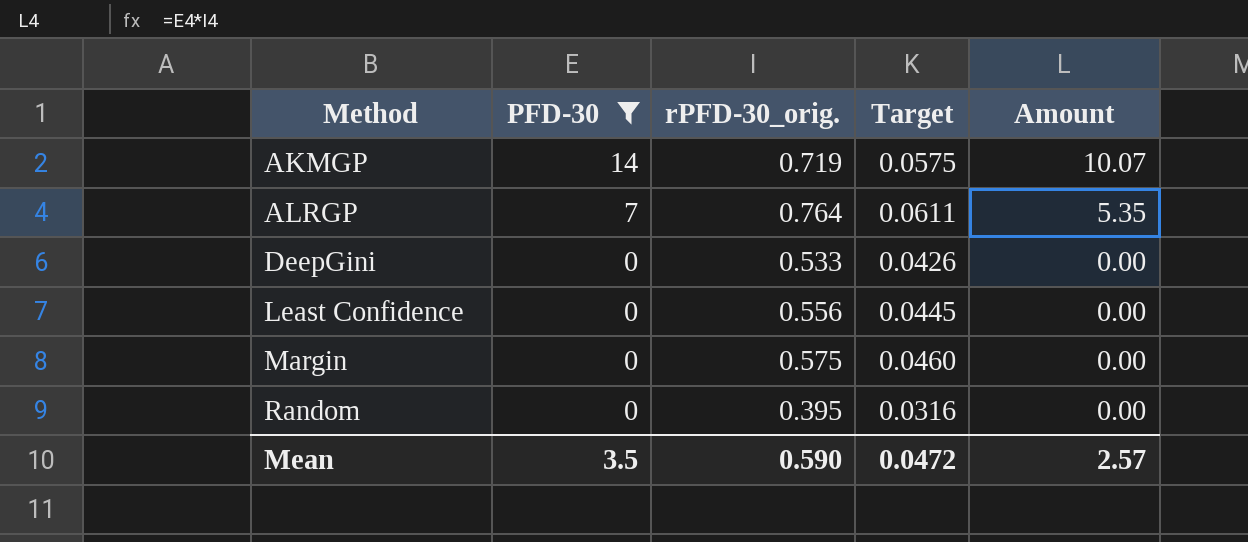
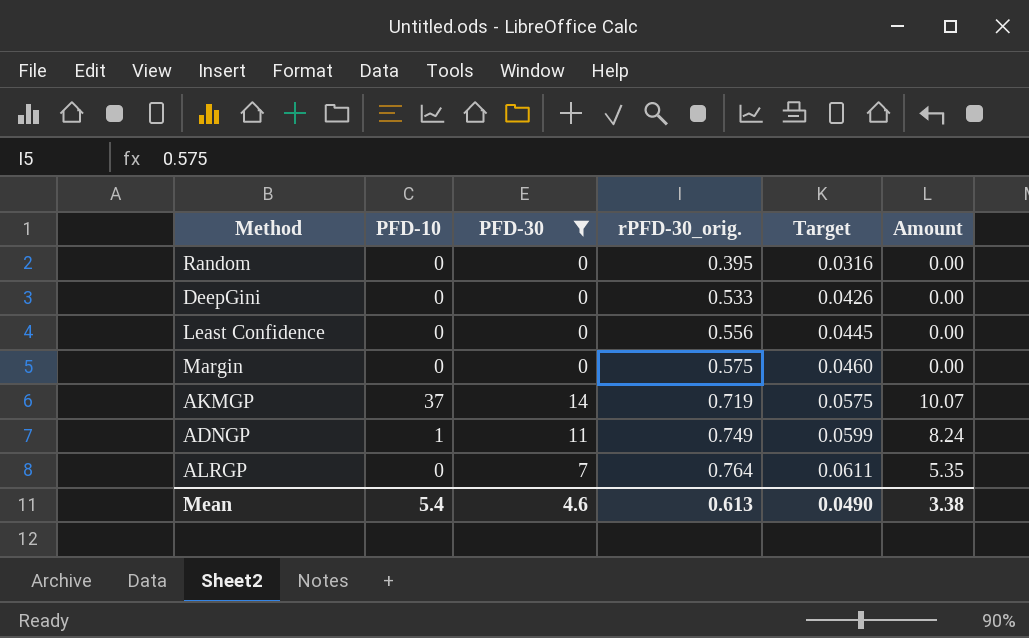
row order: Method ascending -> rPFD-30_orig. ascending
column PFD-10 | position: none -> 2
row ADNGP: none -> 1 | 11 | 0.749 | 0.0599 | 8.24
Mean | PFD-30: 3.5 -> 4.6
Mean | rPFD-30_orig.: 0.590 -> 0.613
Mean | Target: 0.0472 -> 0.0490
Mean | Amount: 2.57 -> 3.38

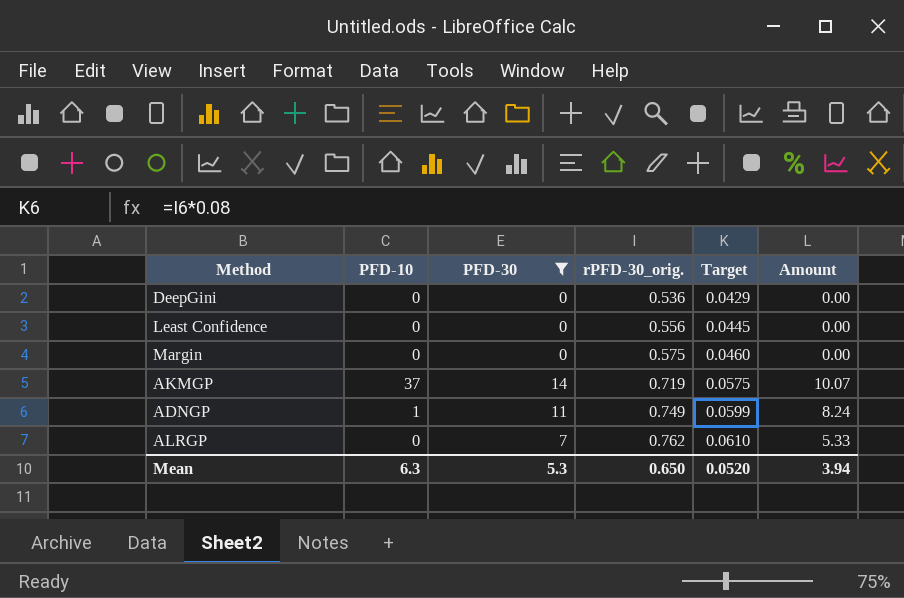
row Random: 0 | 0 | 0.395 | 0.0316 | 0.00 -> none
DeepGini | rPFD-30_orig.: 0.533 -> 0.536
DeepGini | Target: 0.0426 -> 0.0429
ALRGP | rPFD-30_orig.: 0.764 -> 0.762
ALRGP | Target: 0.0611 -> 0.0610
ALRGP | Amount: 5.35 -> 5.33
Mean | PFD-10: 5.4 -> 6.3
Mean | PFD-30: 4.6 -> 5.3
Mean | rPFD-30_orig.: 0.613 -> 0.650
Mean | Target: 0.0490 -> 0.0520
Mean | Amount: 3.38 -> 3.94

